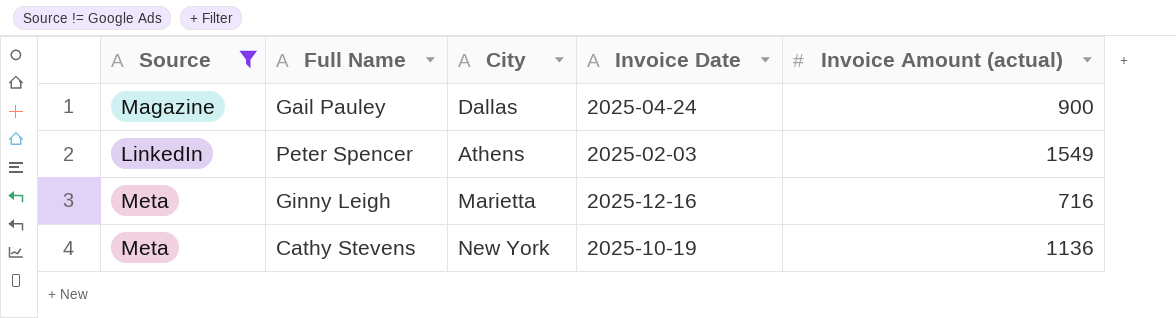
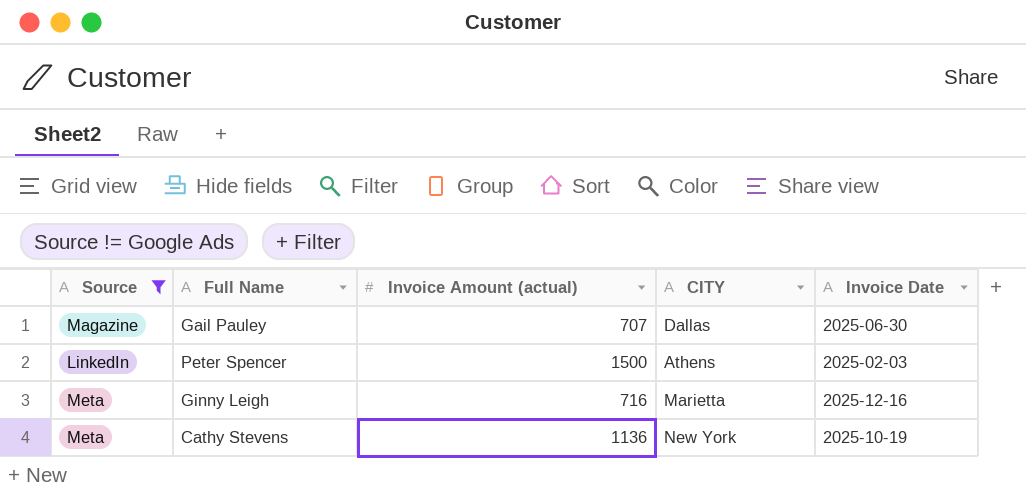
column Invoice Amount (actual) | position: 5 -> 3
column name: City -> CITY
Gail Pauley | Invoice Amount (actual): 900 -> 707
Gail Pauley | Invoice Date: 2025-04-24 -> 2025-06-30
Peter Spencer | Invoice Amount (actual): 1549 -> 1500

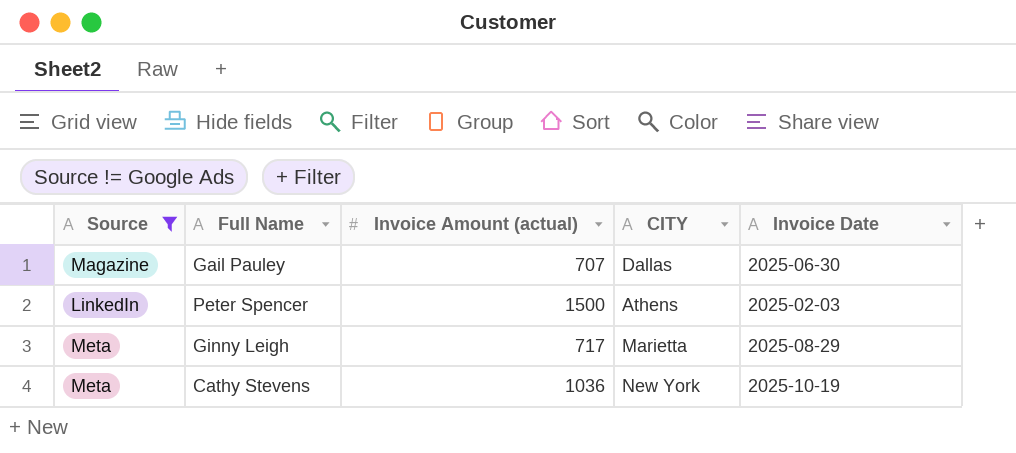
Ginny Leigh | Invoice Amount (actual): 716 -> 717
Ginny Leigh | Invoice Date: 2025-12-16 -> 2025-08-29
Cathy Stevens | Invoice Amount (actual): 1136 -> 1036

